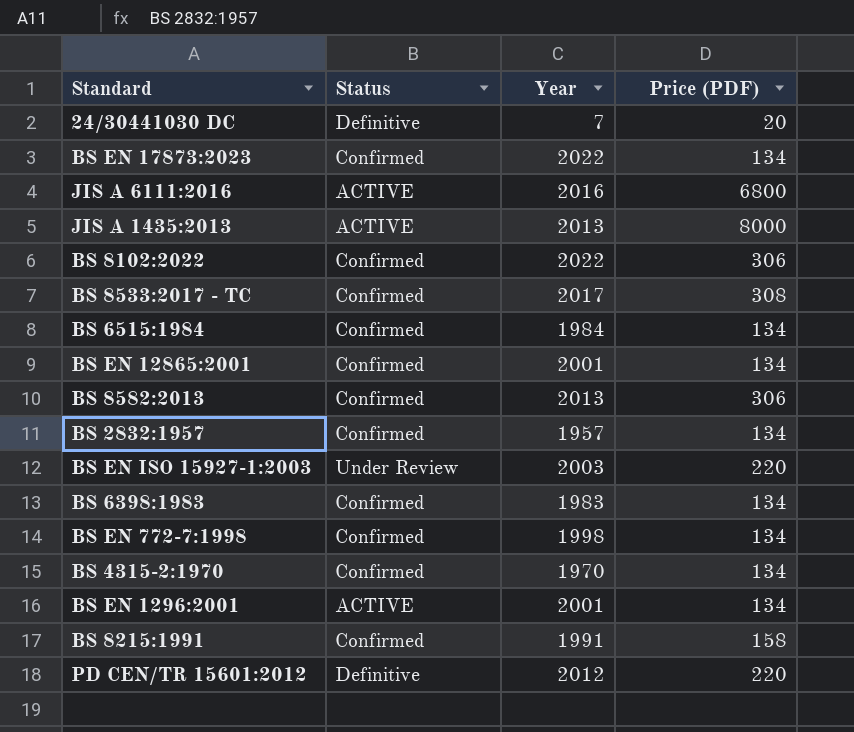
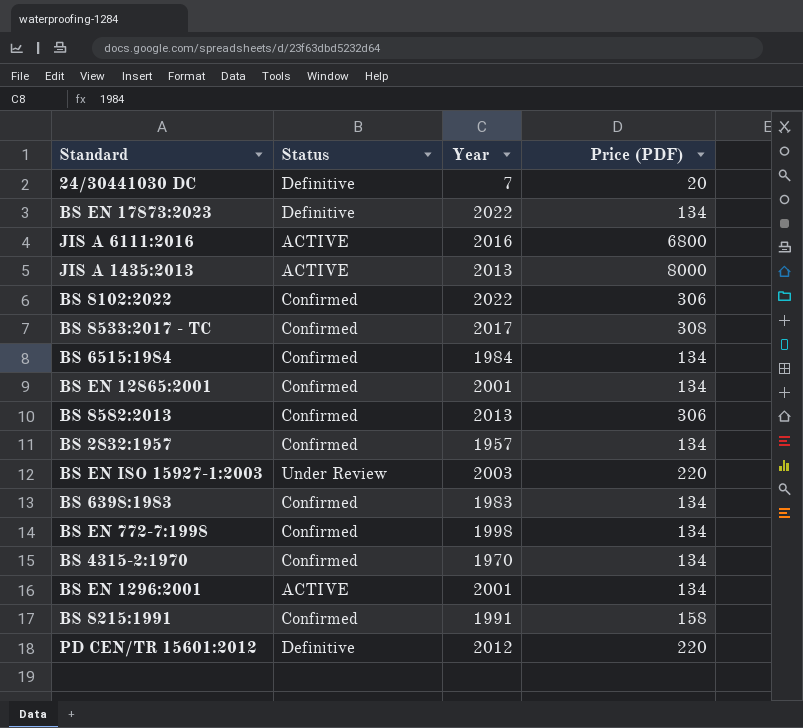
BS EN 17873:2023 | Status: Confirmed -> Definitive

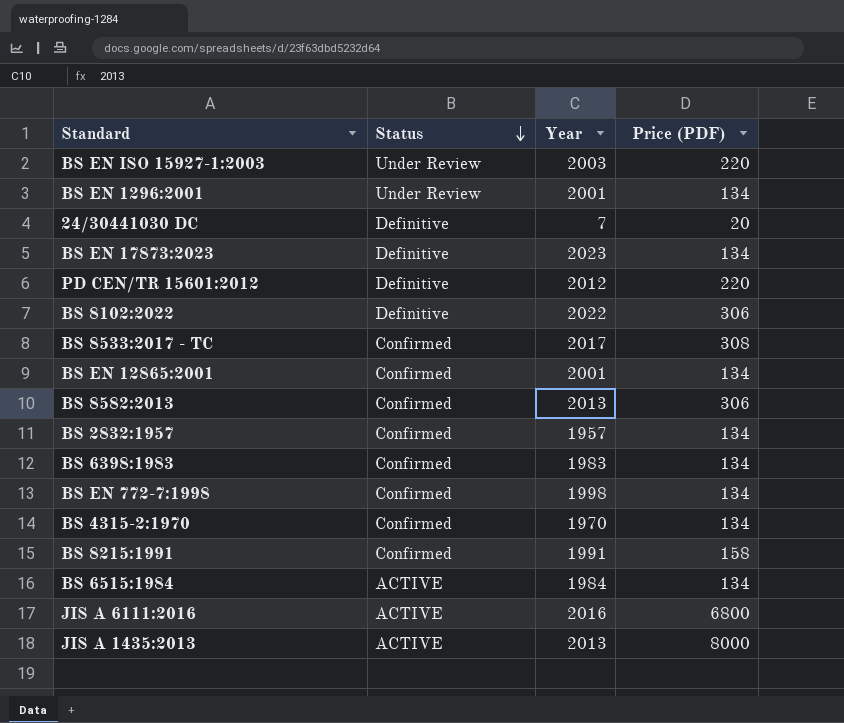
row order: none -> Status descending
BS EN 1296:2001 | Status: ACTIVE -> Under Review
BS EN 17873:2023 | Year: 2022 -> 2023
BS 8102:2022 | Status: Confirmed -> Definitive
BS 6515:1984 | Status: Confirmed -> ACTIVE

